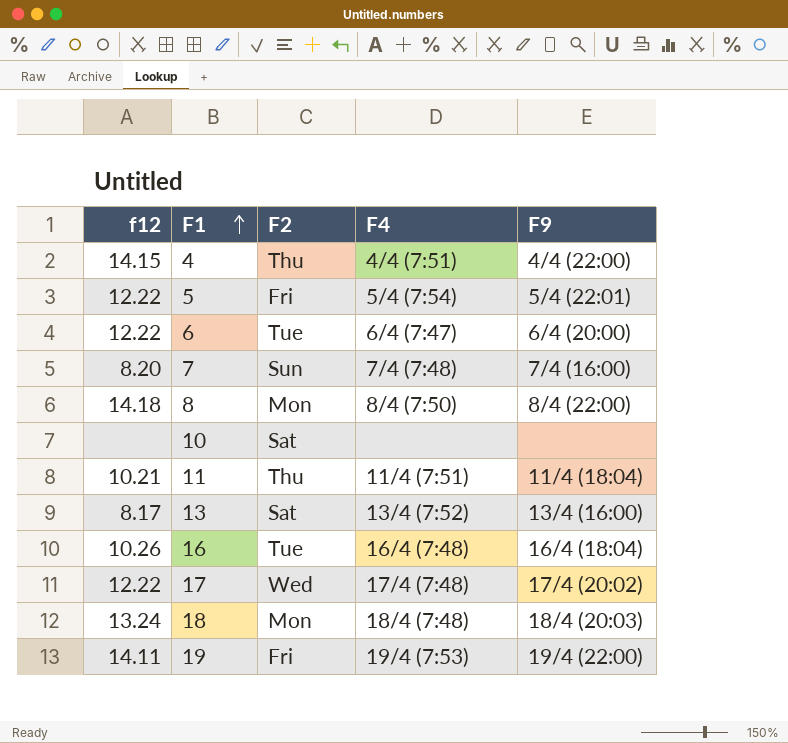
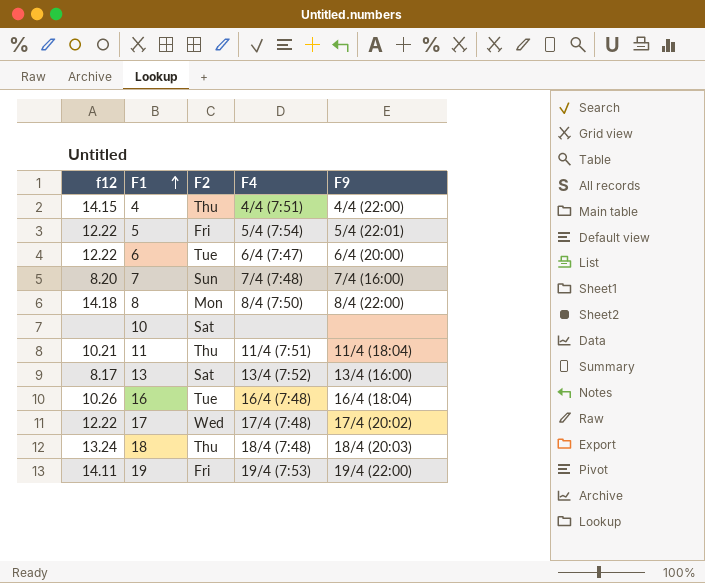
18 | F2: Mon -> Thu

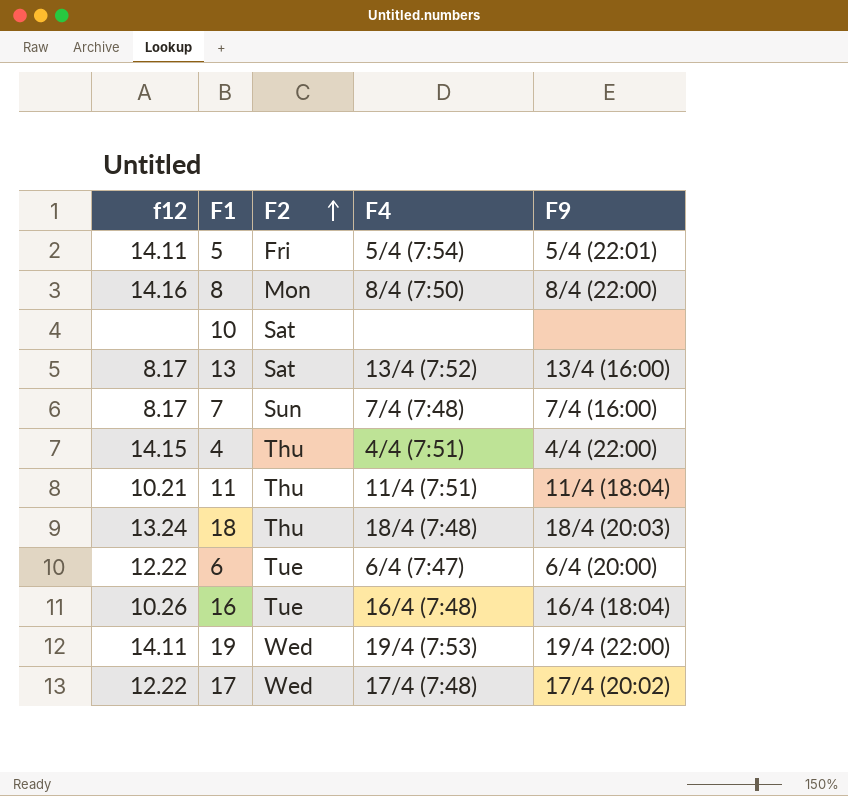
row order: F1 ascending -> F2 ascending
5 | f12: 12.22 -> 14.11
8 | f12: 14.18 -> 14.16
7 | f12: 8.20 -> 8.17
19 | F2: Fri -> Wed

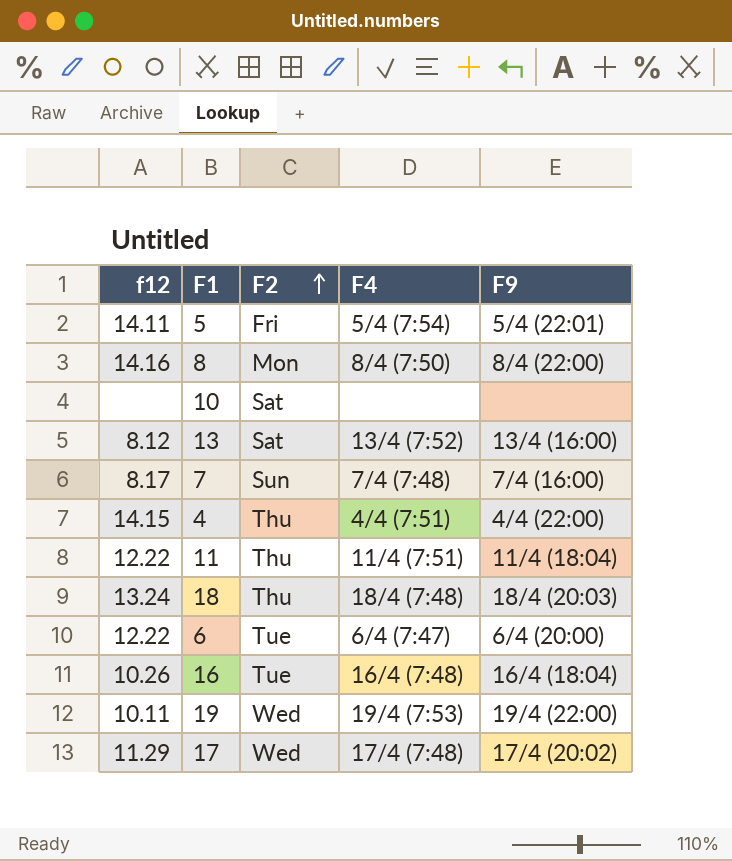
13 | f12: 8.17 -> 8.12
11 | f12: 10.21 -> 12.22
19 | f12: 14.11 -> 10.11
17 | f12: 12.22 -> 11.29

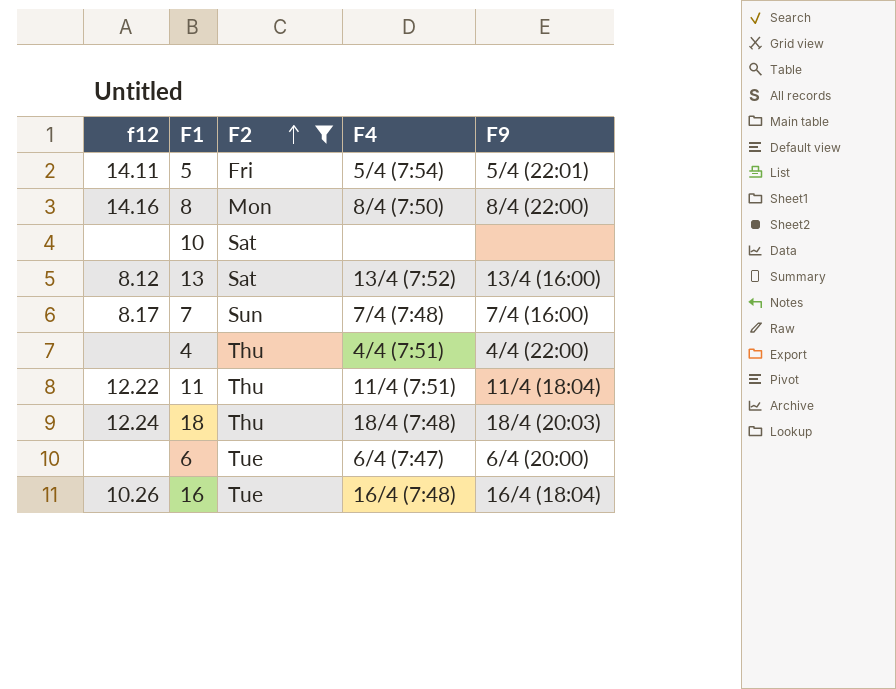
filter: none -> F2 != Wed
4 | f12: 14.15 -> none
18 | f12: 13.24 -> 12.24
6 | f12: 12.22 -> none

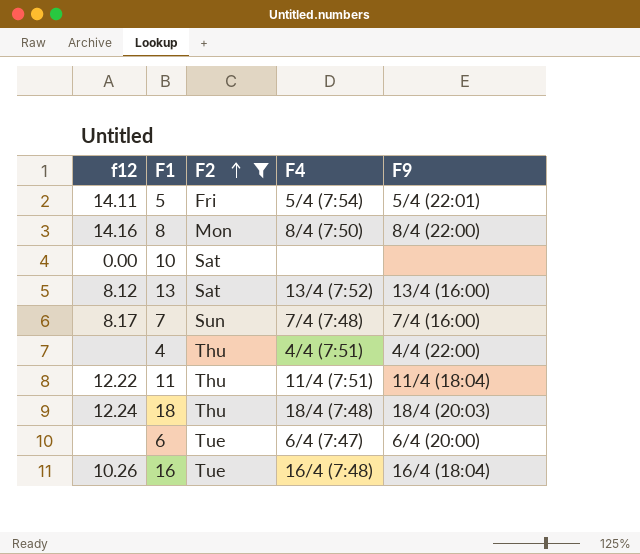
10 | f12: none -> 0.00

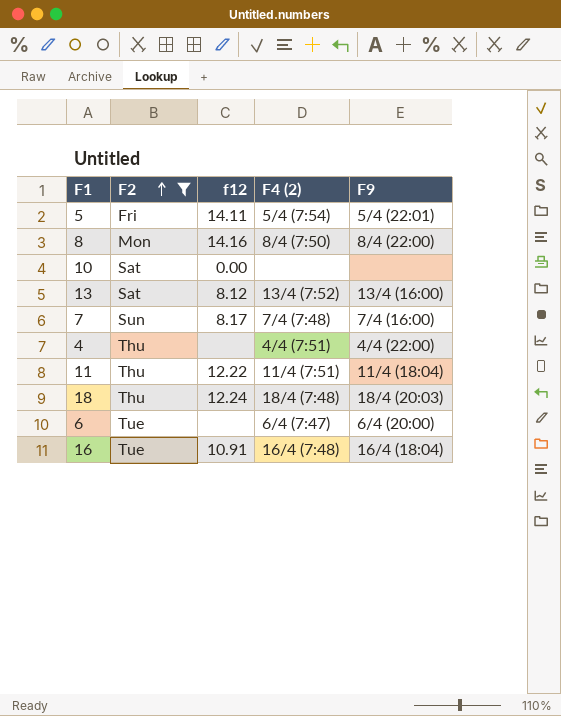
column f12 | position: 1 -> 3
column name: F4 -> F4 (2)
16 | f12: 10.26 -> 10.91

